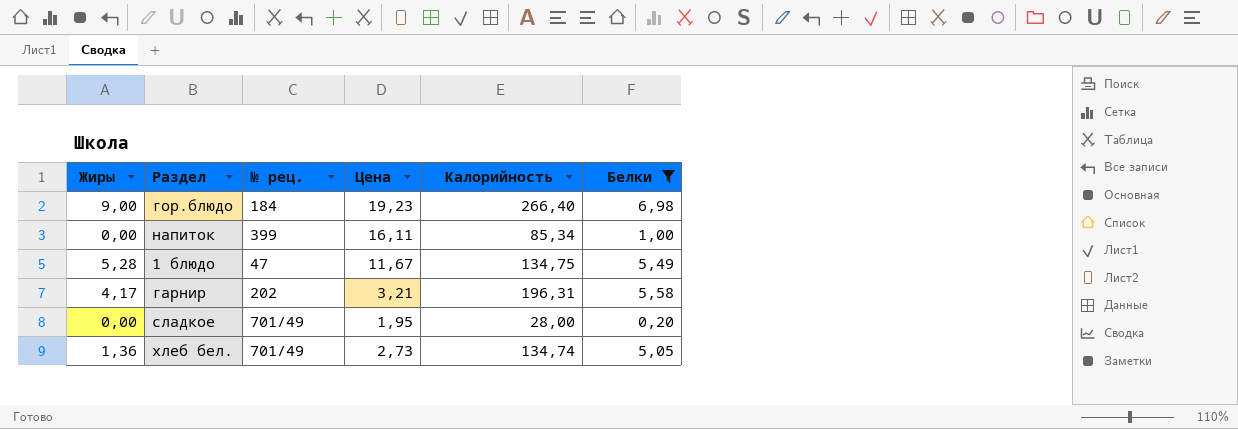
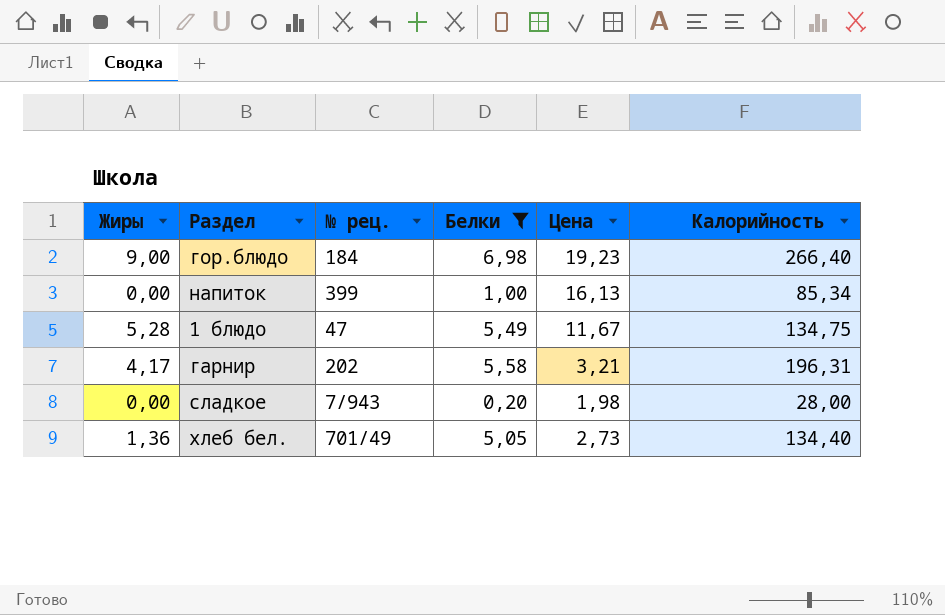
column Белки | position: 6 -> 4
напиток | Цена: 16,11 -> 16,13
сладкое | № рец.: 701/49 -> 7/943
сладкое | Цена: 1,95 -> 1,98
хлеб бел. | Калорийность: 134,74 -> 134,40

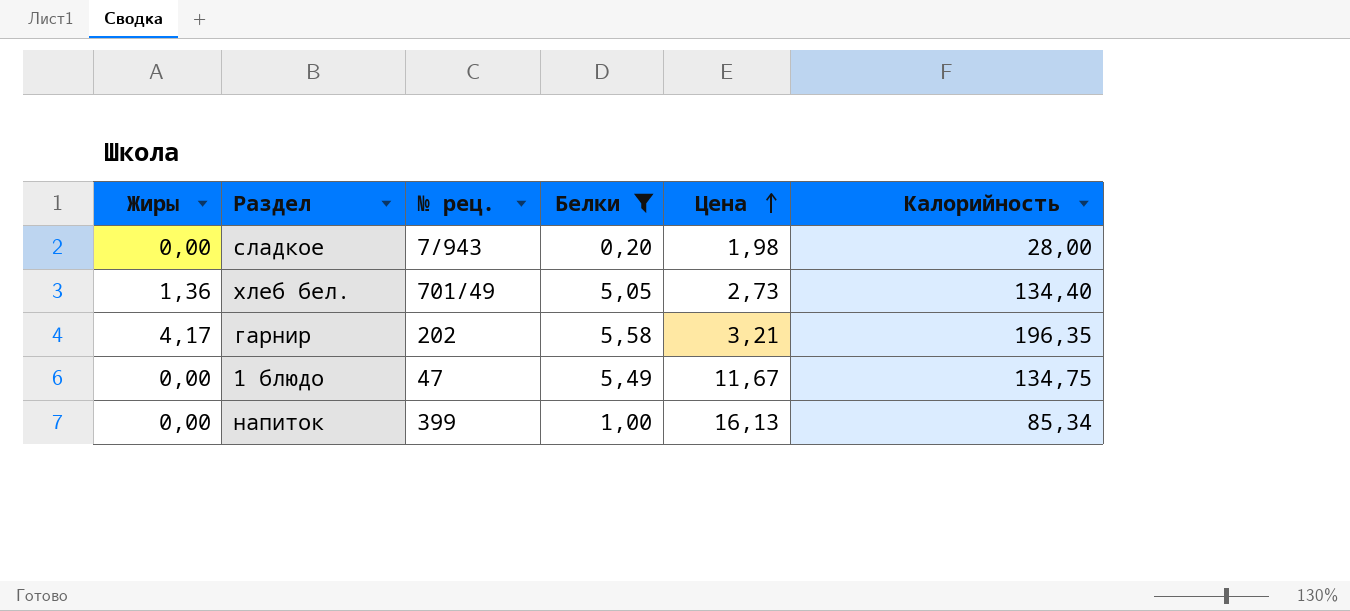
row order: none -> Цена ascending
row гор.блюдо: 9,00 | 184 | 6,98 | 19,23 | 266,40 -> none
гарнир | Калорийность: 196,31 -> 196,35
1 блюдо | Жиры: 5,28 -> 0,00

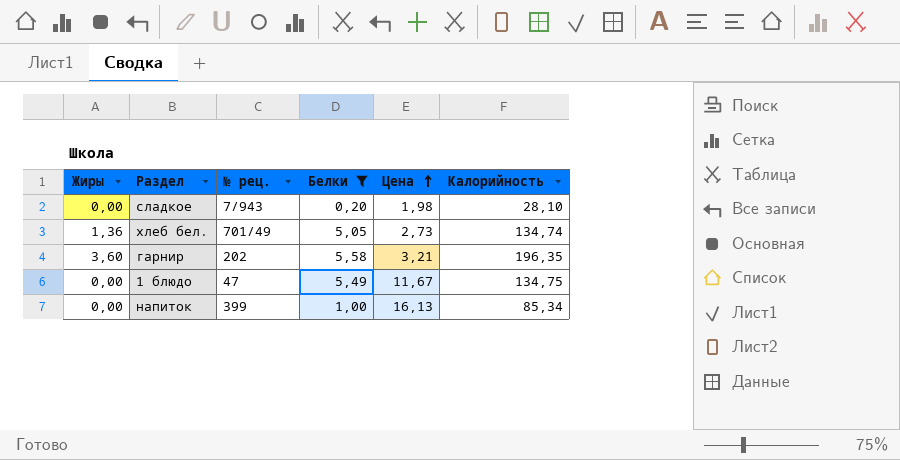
сладкое | Калорийность: 28,00 -> 28,10
хлеб бел. | Калорийность: 134,40 -> 134,74
гарнир | Жиры: 4,17 -> 3,60

